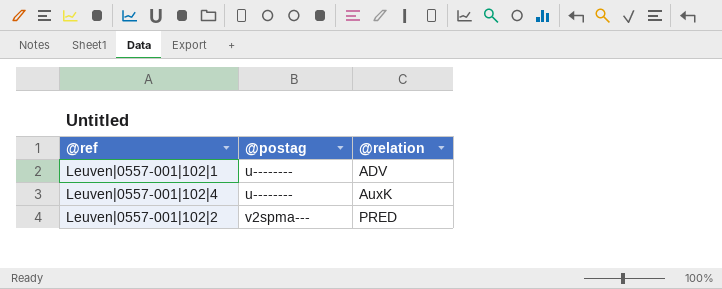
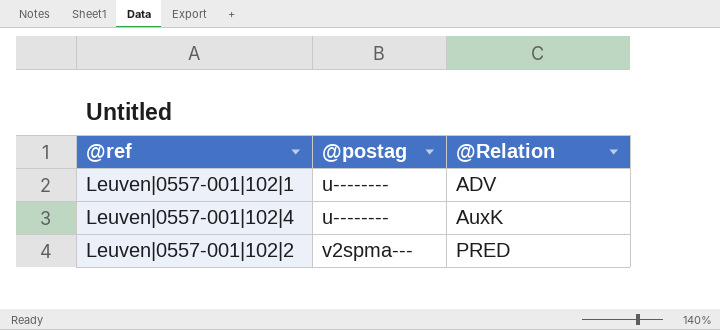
column name: @relation -> @Relation

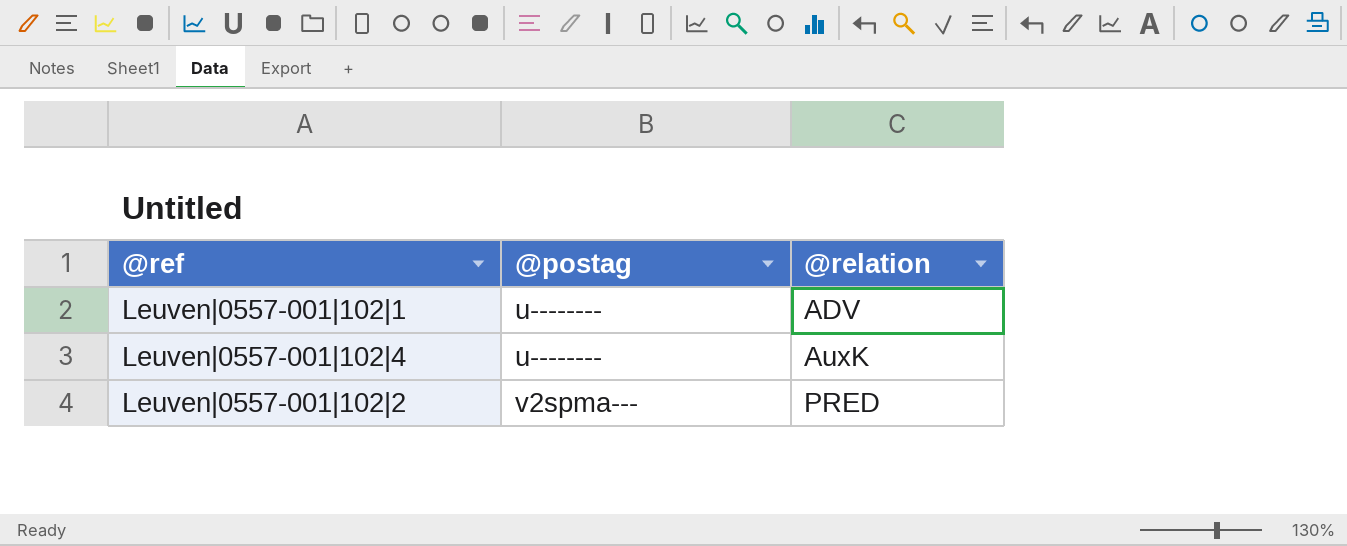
column name: @Relation -> @relation

